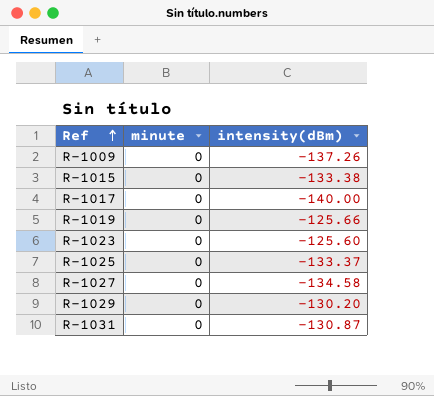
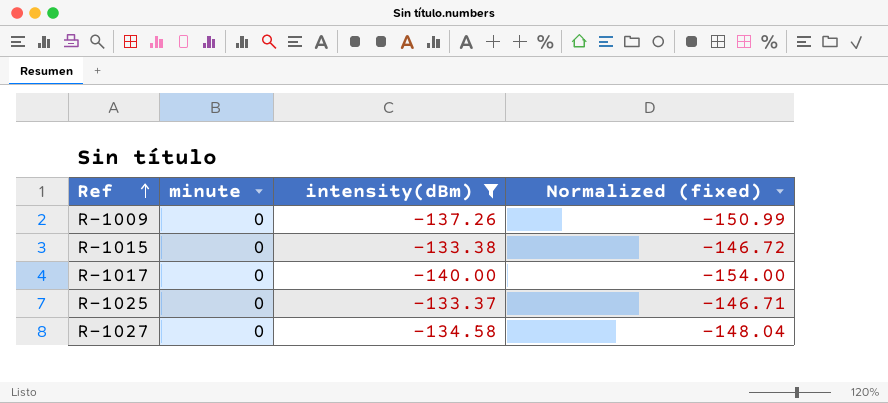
filter: none -> intensity(dBm) <= -133.37
column Normalized (fixed) | formula: none -> [intensity(dBm)] * 1.1

